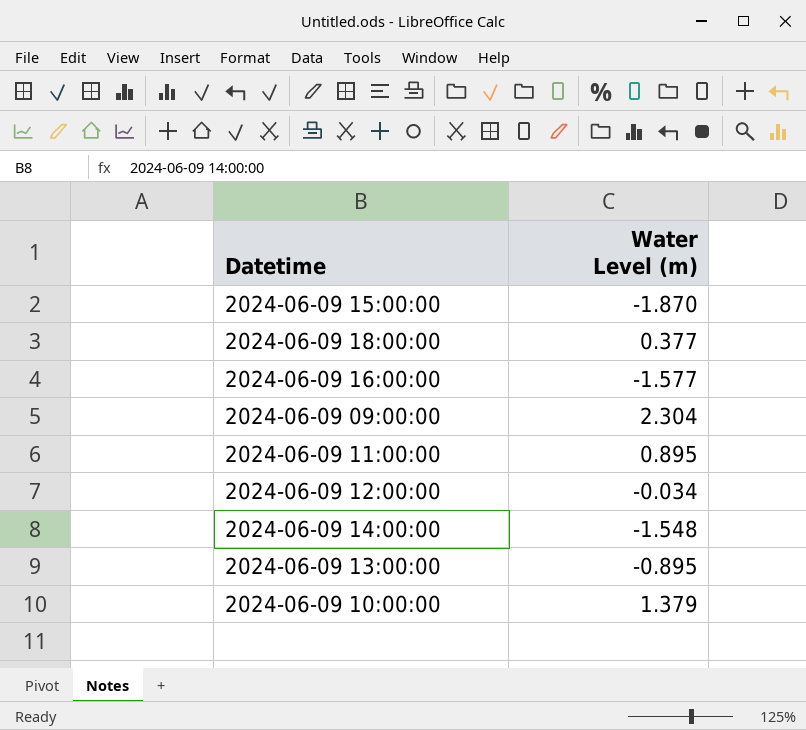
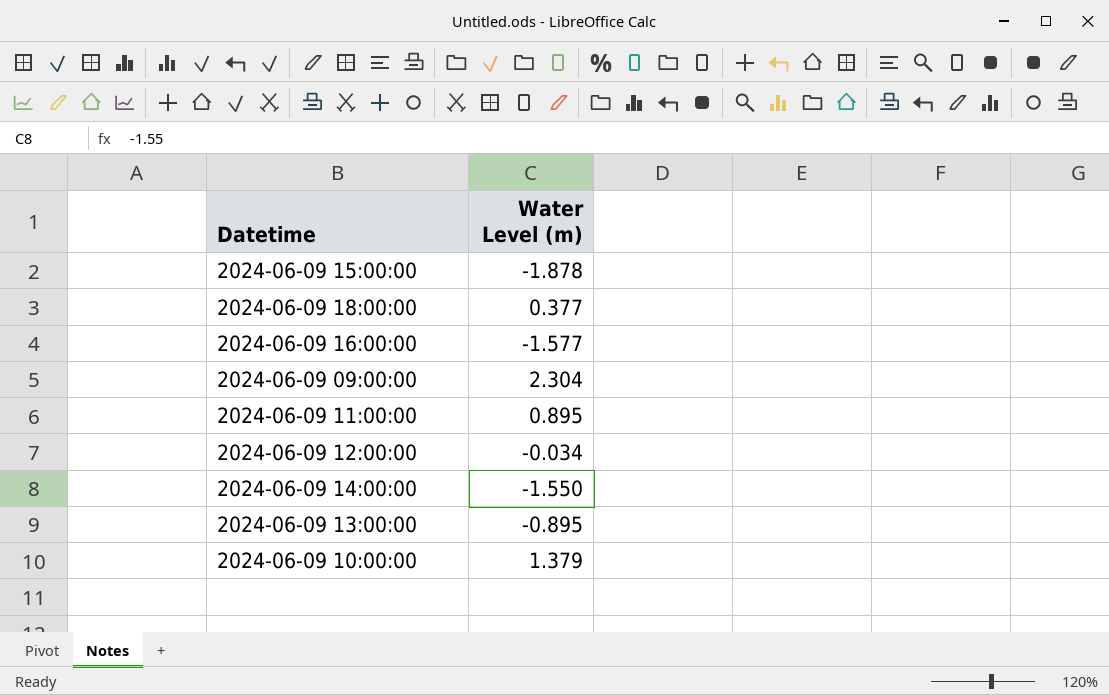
2024-06-09 15:00:00 | Water Level (m): -1.870 -> -1.878
2024-06-09 14:00:00 | Water Level (m): -1.548 -> -1.550

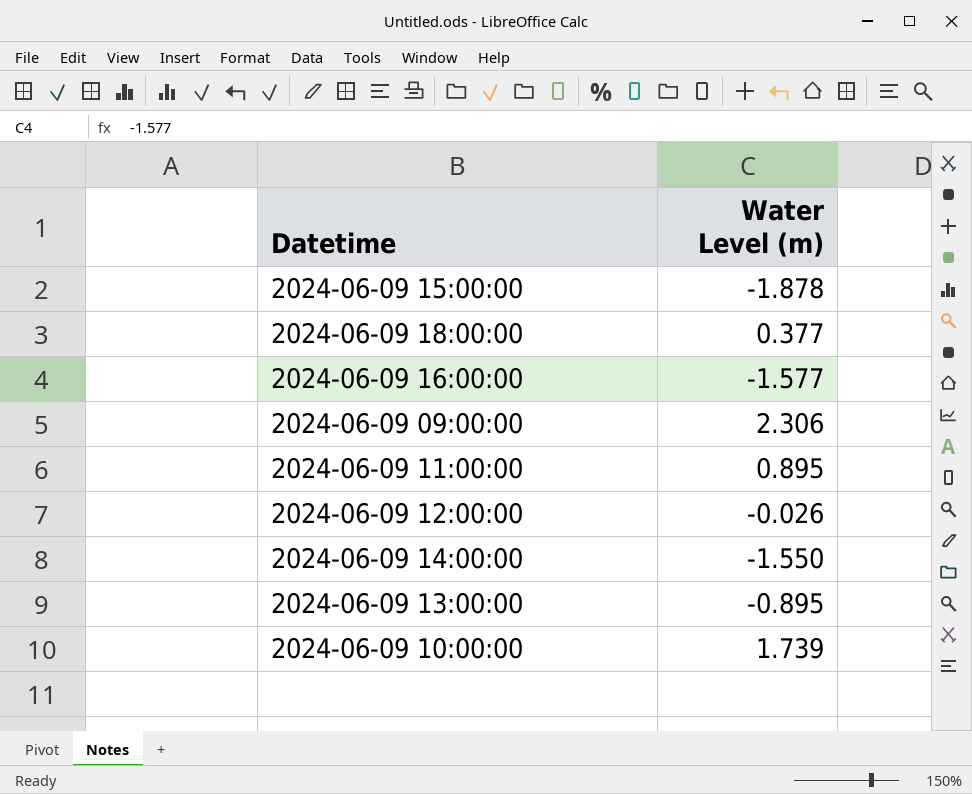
2024-06-09 09:00:00 | Water Level (m): 2.304 -> 2.306
2024-06-09 12:00:00 | Water Level (m): -0.034 -> -0.026
2024-06-09 10:00:00 | Water Level (m): 1.379 -> 1.739

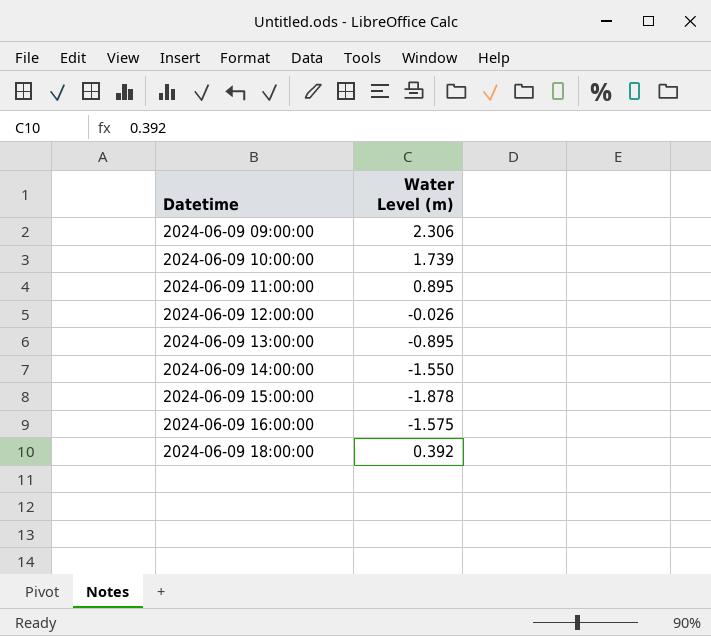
row order: none -> Datetime ascending
2024-06-09 16:00:00 | Water Level (m): -1.577 -> -1.575
2024-06-09 18:00:00 | Water Level (m): 0.377 -> 0.392

